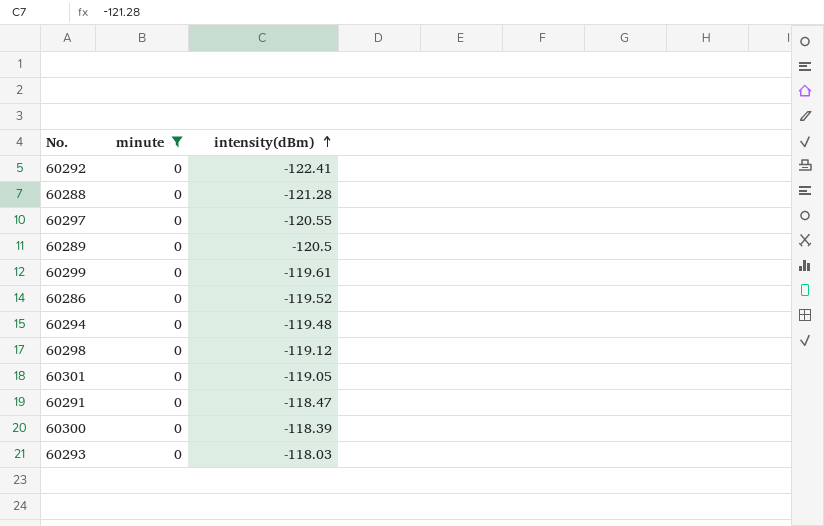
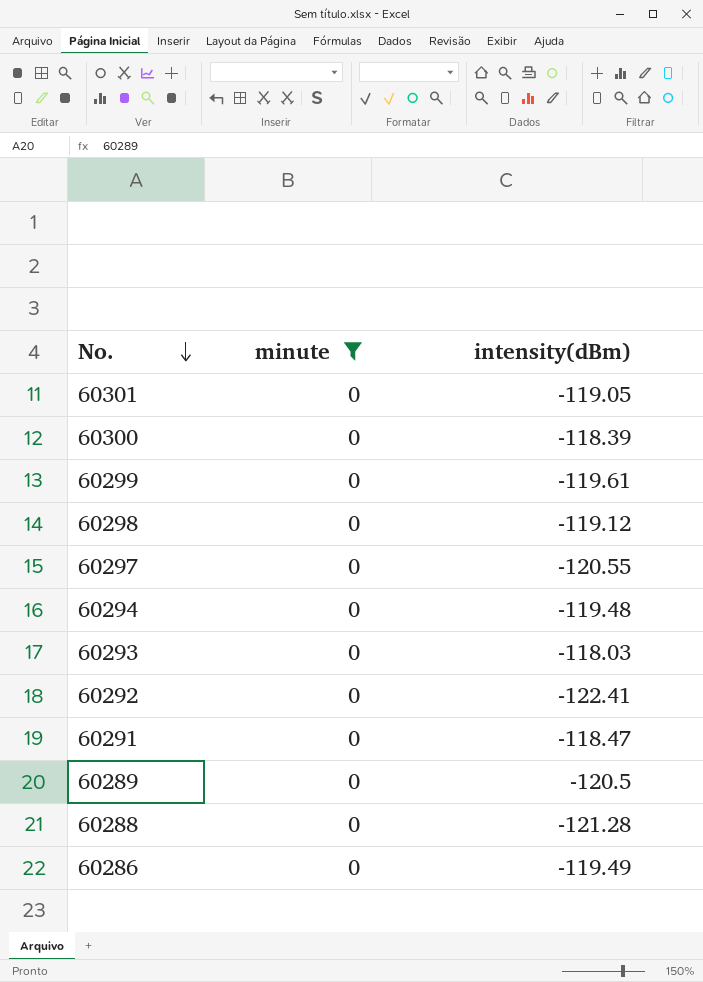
row order: intensity(dBm) ascending -> No. descending
60286 | intensity(dBm): -119.52 -> -119.49

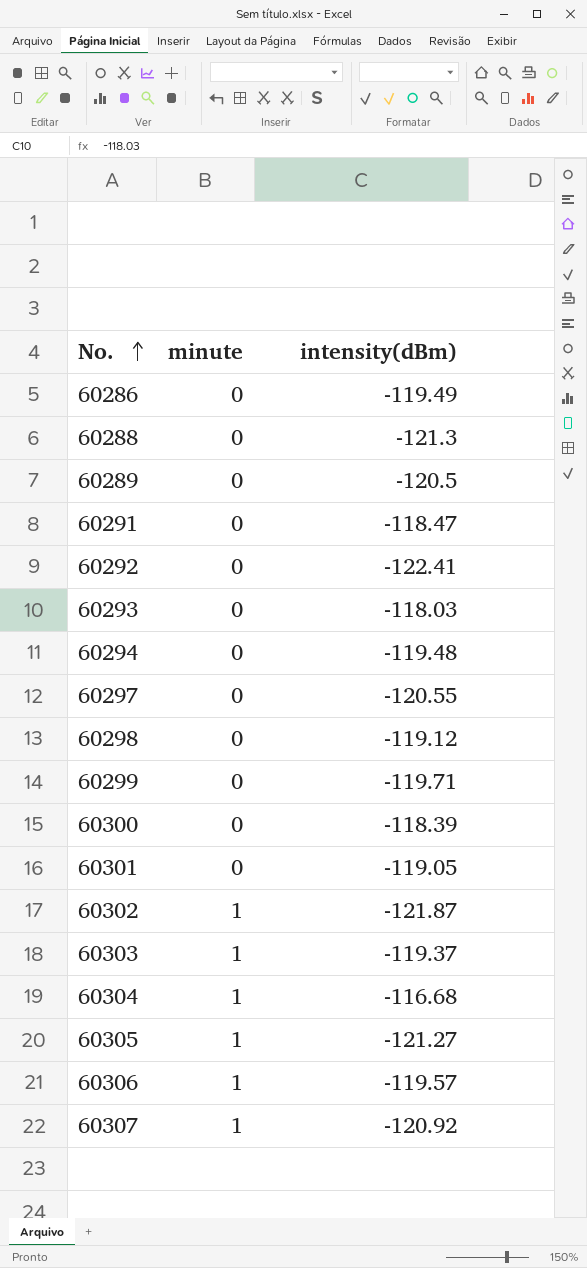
filter: minute = 0 -> none
row order: No. descending -> No. ascending
60288 | intensity(dBm): -121.28 -> -121.3
60299 | intensity(dBm): -119.61 -> -119.71

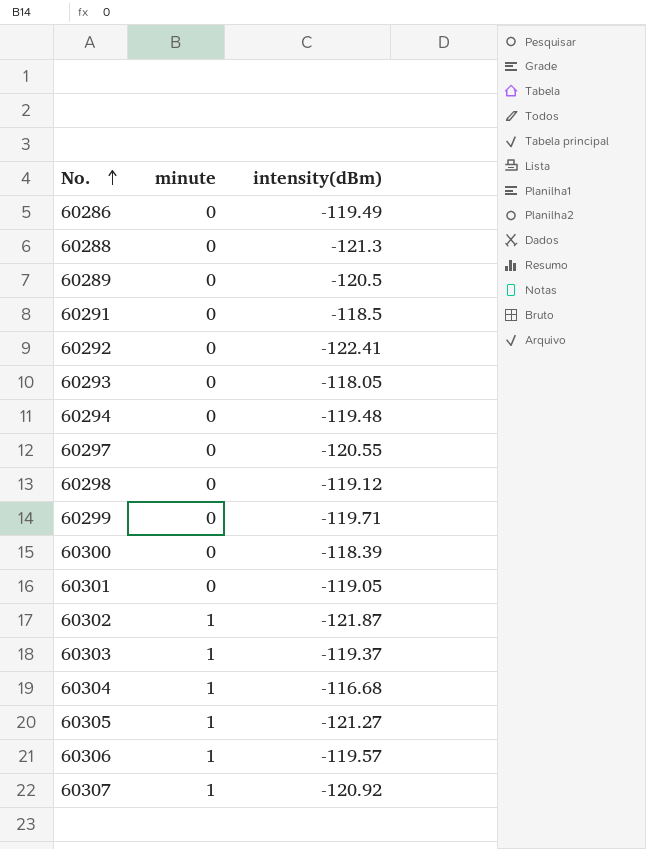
60291 | intensity(dBm): -118.47 -> -118.5
60293 | intensity(dBm): -118.03 -> -118.05

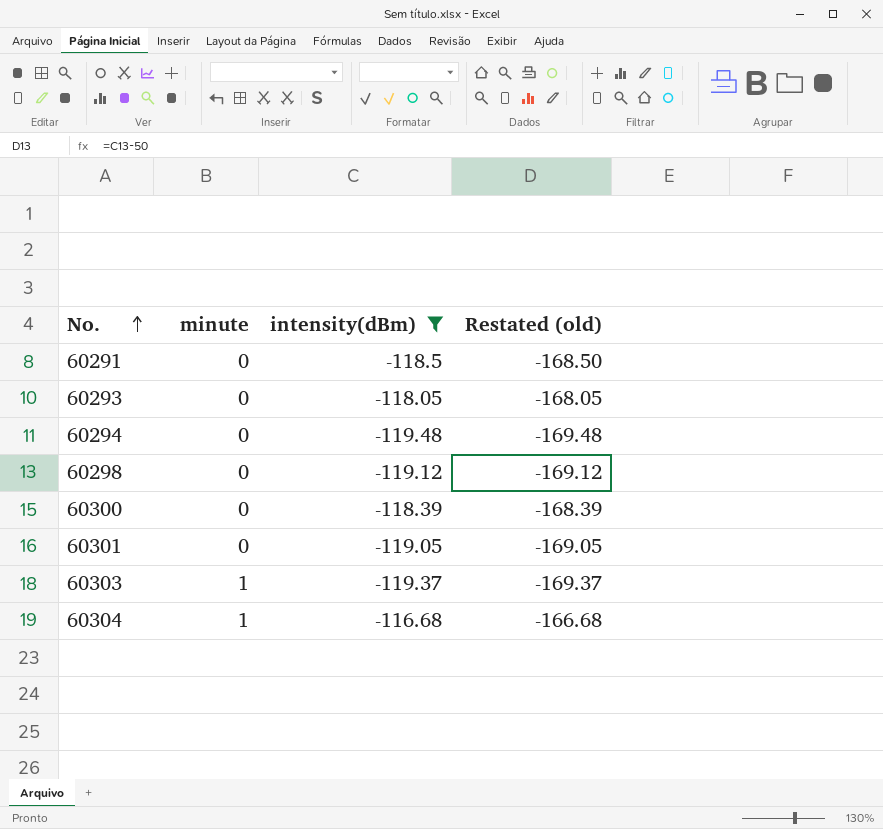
filter: none -> intensity(dBm) >= -119.48
column Restated (old) | formula: none -> [intensity(dBm)] - 50

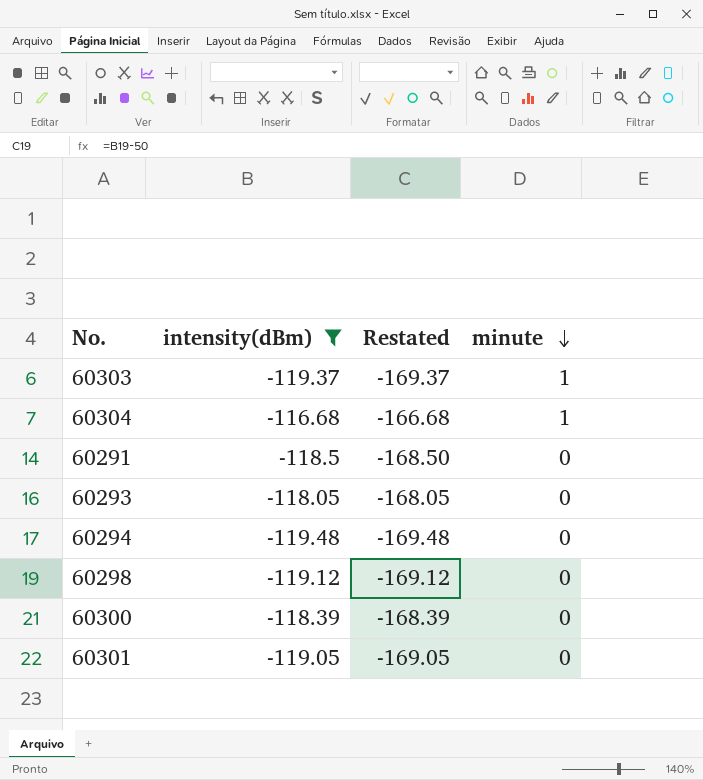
row order: No. ascending -> minute descending
column name: Restated (old) -> Restated
column minute | position: 2 -> 4

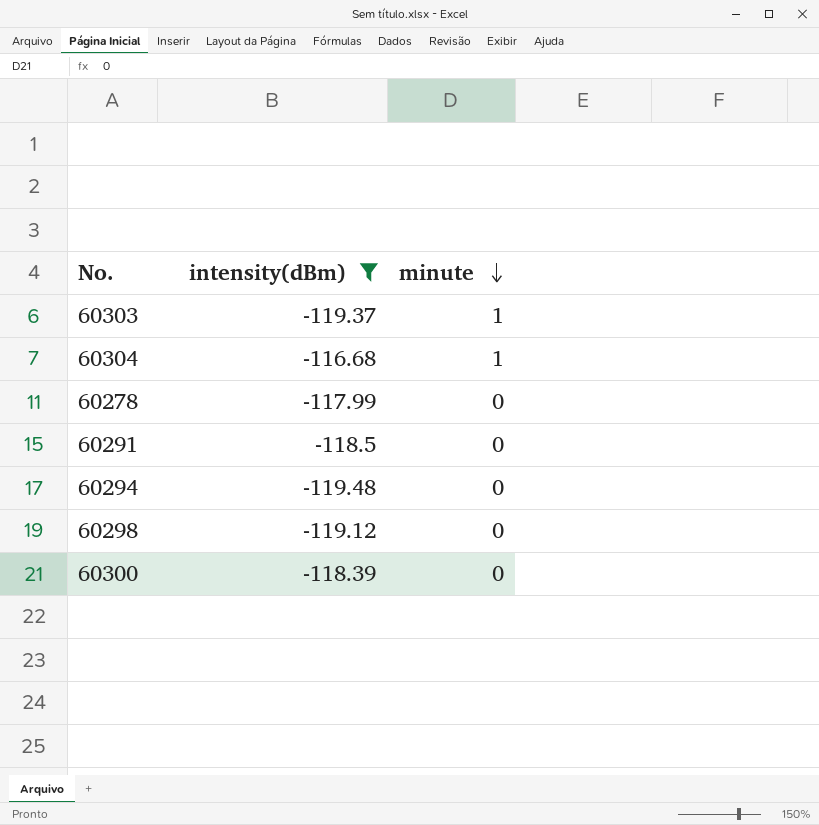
column Restated | formula: [intensity(dBm)] - 50 -> none
row 60293: -118.05 | -168.05 | 0 -> none
row 60301: -119.05 | -169.05 | 0 -> none
row 60278: none -> -117.99 | 0

